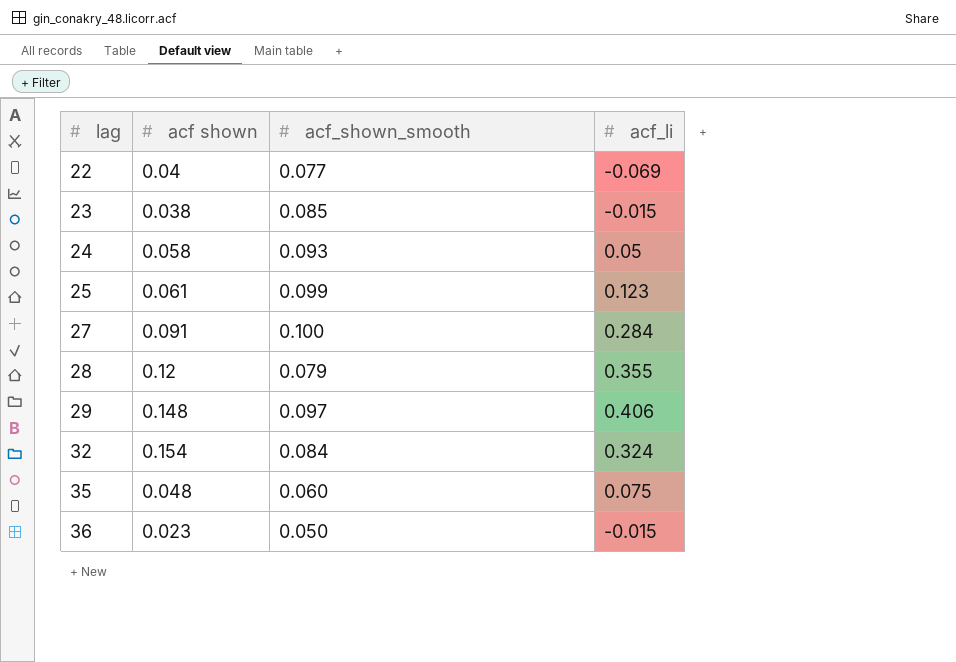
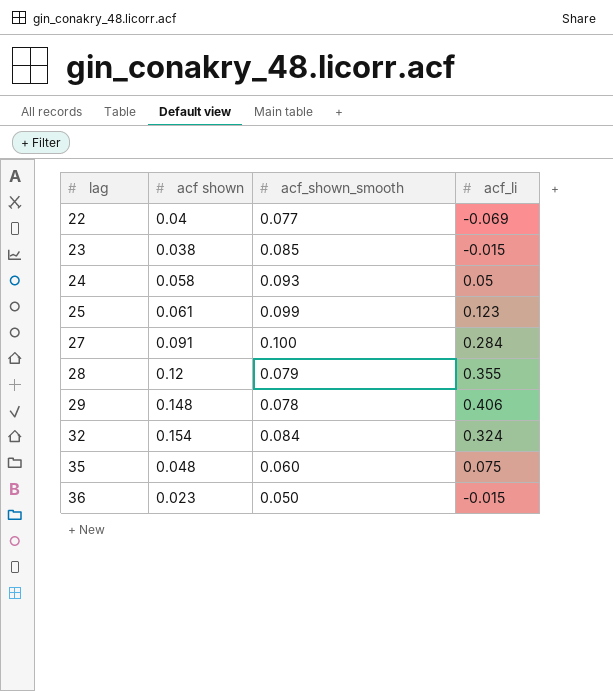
29 | acf_shown_smooth: 0.097 -> 0.078

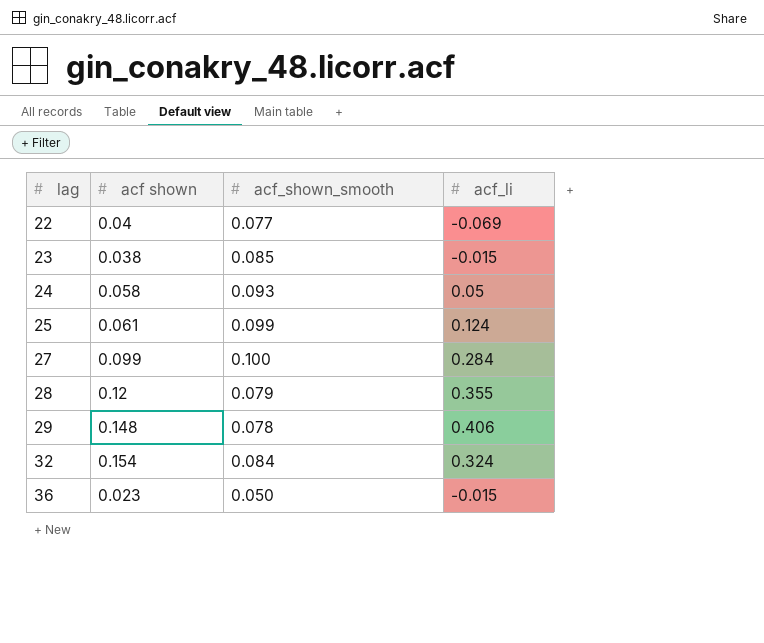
row 35: 0.048 | 0.060 | 0.075 -> none
25 | acf_li: 0.123 -> 0.124
27 | acf shown: 0.091 -> 0.099

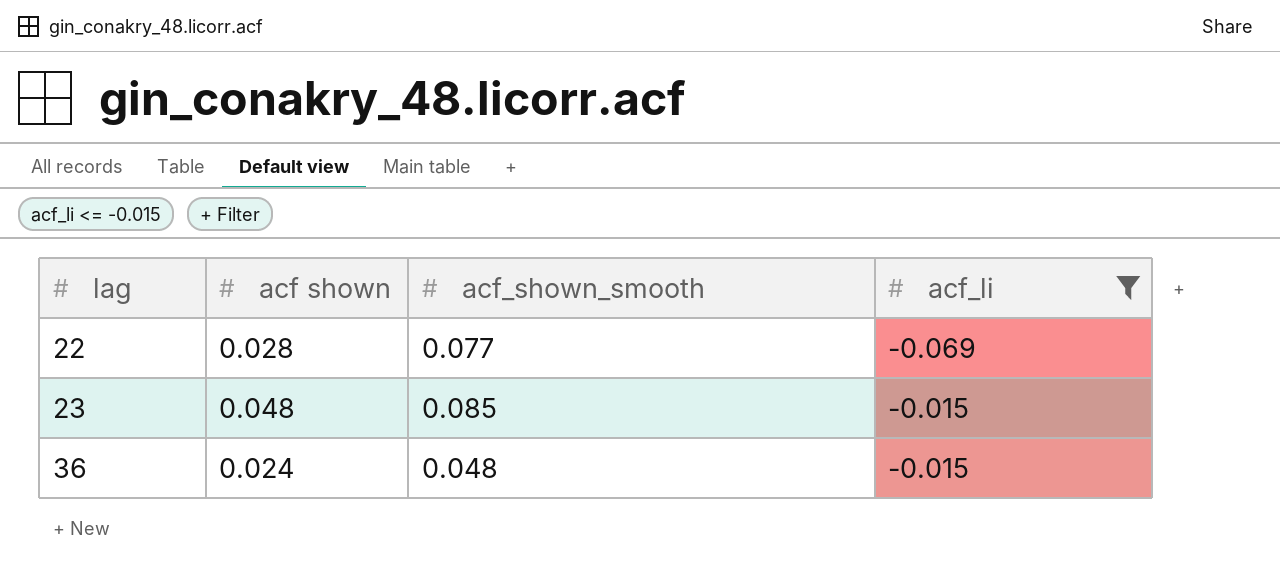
filter: none -> acf_li <= -0.015
22 | acf shown: 0.04 -> 0.028
23 | acf shown: 0.038 -> 0.048
36 | acf shown: 0.023 -> 0.024
36 | acf_shown_smooth: 0.050 -> 0.048

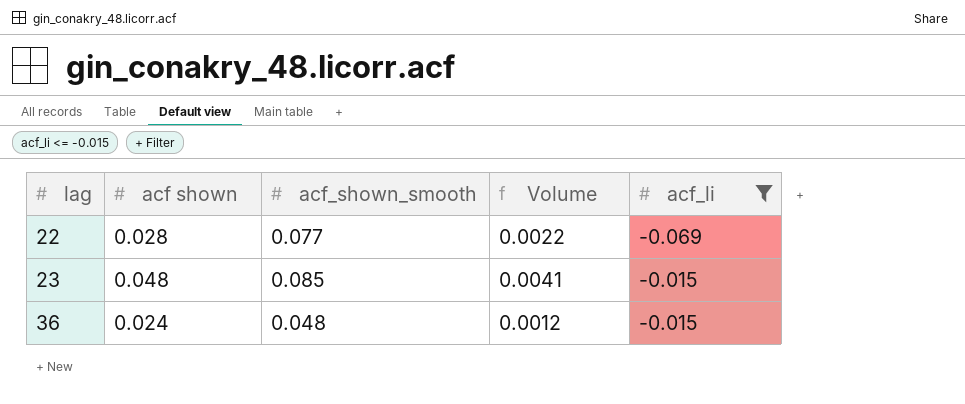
column Volume | formula: none -> [acf shown] * [acf_shown_smooth]

